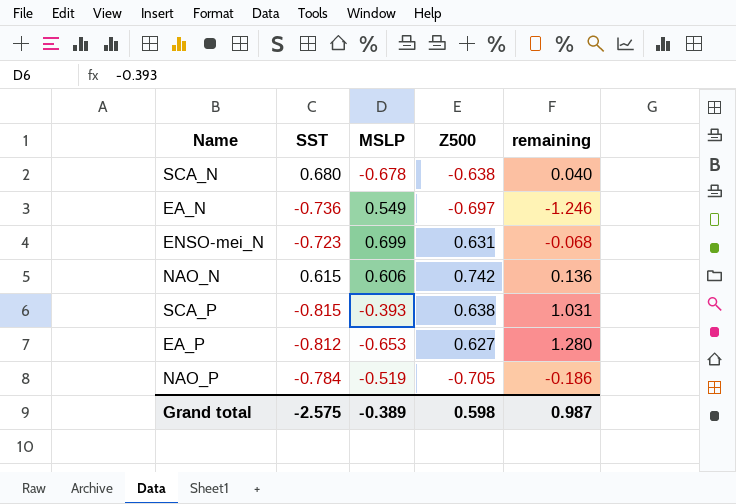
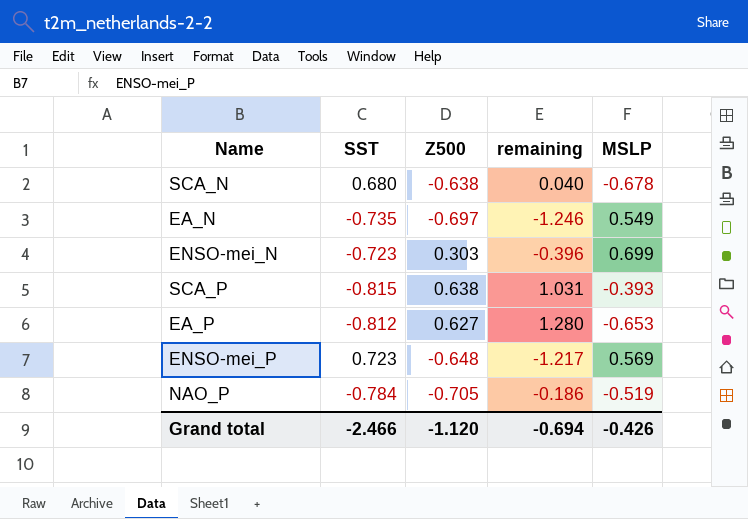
column MSLP | position: 3 -> 5
row NAO_N: 0.615 | 0.606 | 0.742 | 0.136 -> none
EA_N | SST: -0.736 -> -0.735
ENSO-mei_N | Z500: 0.631 -> 0.303
ENSO-mei_N | remaining: -0.068 -> -0.396
row ENSO-mei_P: none -> 0.723 | -0.648 | -1.217 | 0.569
Grand total | SST: -2.575 -> -2.466
Grand total | Z500: 0.598 -> -1.120
Grand total | remaining: 0.987 -> -0.694
Grand total | MSLP: -0.389 -> -0.426

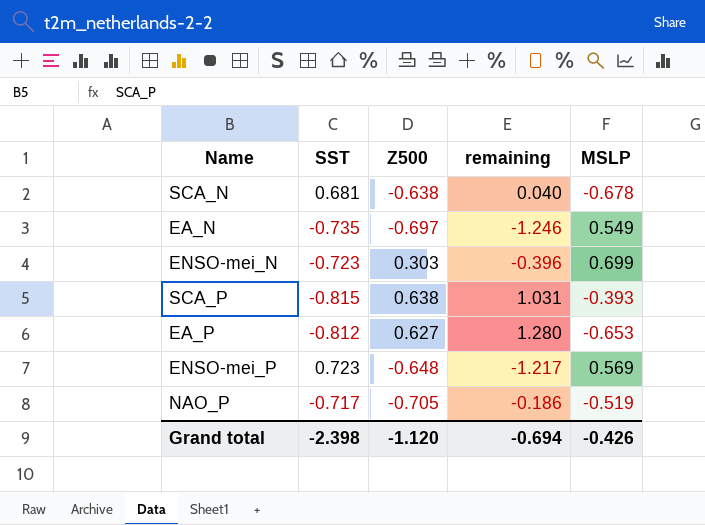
SCA_N | SST: 0.680 -> 0.681
NAO_P | SST: -0.784 -> -0.717
Grand total | SST: -2.466 -> -2.398

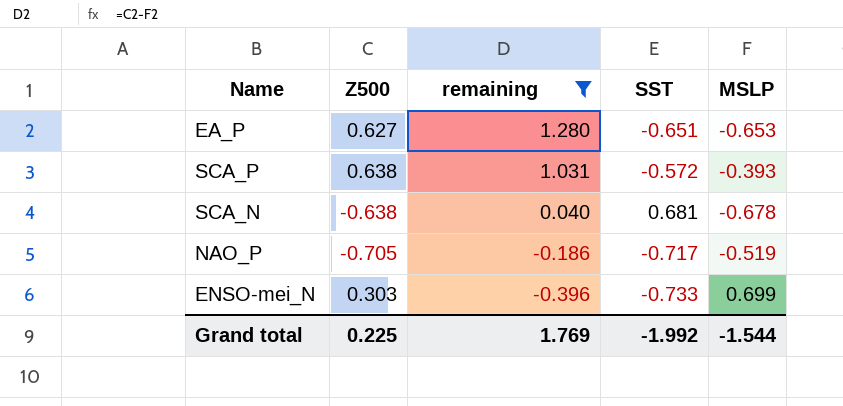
filter: none -> remaining >= -0.396
row order: none -> remaining descending
column SST | position: 2 -> 4
EA_P | SST: -0.812 -> -0.651
SCA_P | SST: -0.815 -> -0.572
ENSO-mei_N | SST: -0.723 -> -0.733
Grand total | Z500: -1.120 -> 0.225
Grand total | remaining: -0.694 -> 1.769
Grand total | SST: -2.398 -> -1.992
Grand total | MSLP: -0.426 -> -1.544

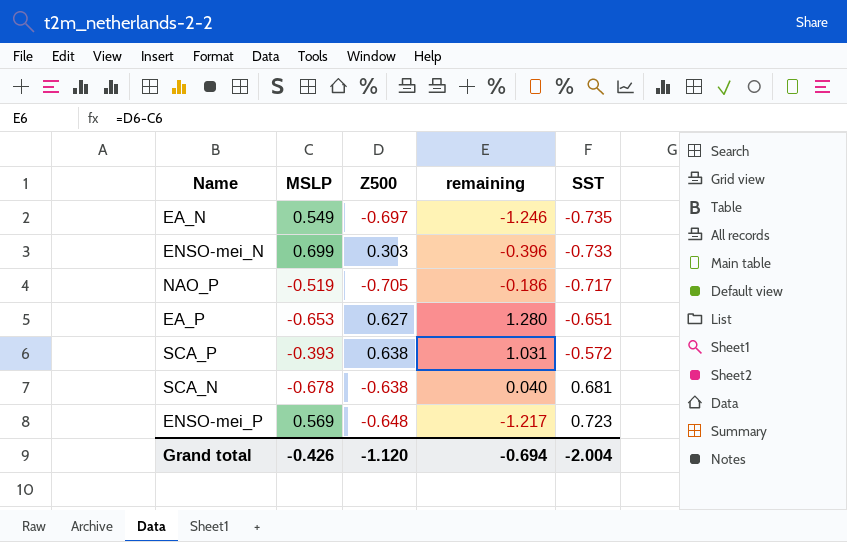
filter: remaining >= -0.396 -> none
row order: remaining descending -> SST ascending
column MSLP | position: 5 -> 2
Grand total | MSLP: -1.544 -> -0.426
Grand total | Z500: 0.225 -> -1.120
Grand total | remaining: 1.769 -> -0.694
Grand total | SST: -1.992 -> -2.004

